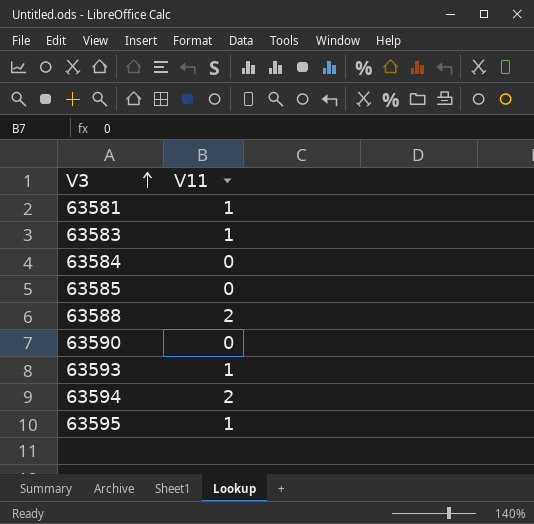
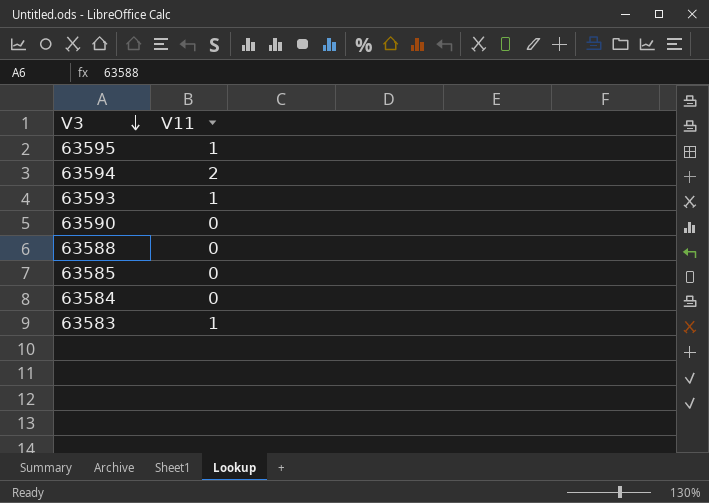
row order: V3 ascending -> V3 descending
row 63581: 1 -> none
63588 | V11: 2 -> 0

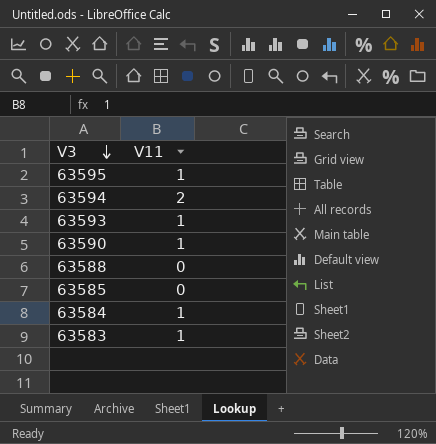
63590 | V11: 0 -> 1
63584 | V11: 0 -> 1

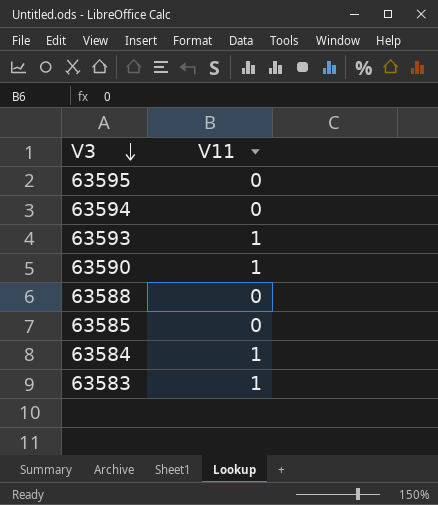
63595 | V11: 1 -> 0
63594 | V11: 2 -> 0

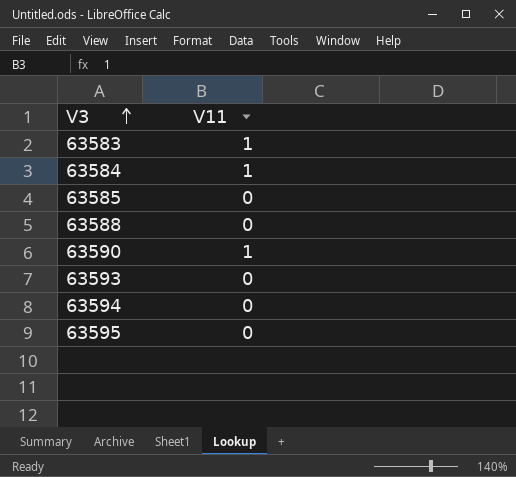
row order: V3 descending -> V3 ascending
63593 | V11: 1 -> 0

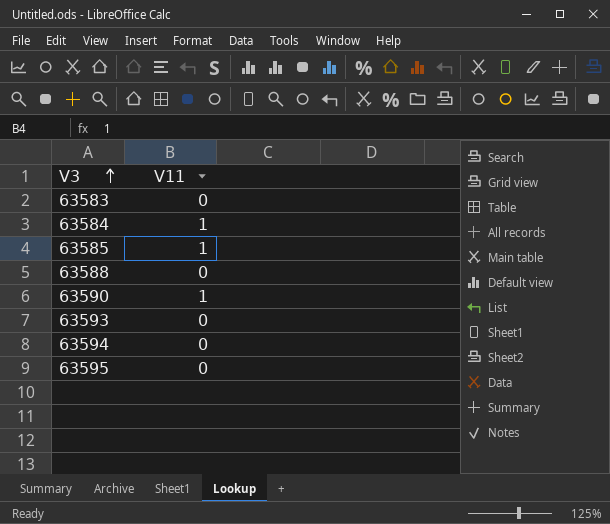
63583 | V11: 1 -> 0
63585 | V11: 0 -> 1

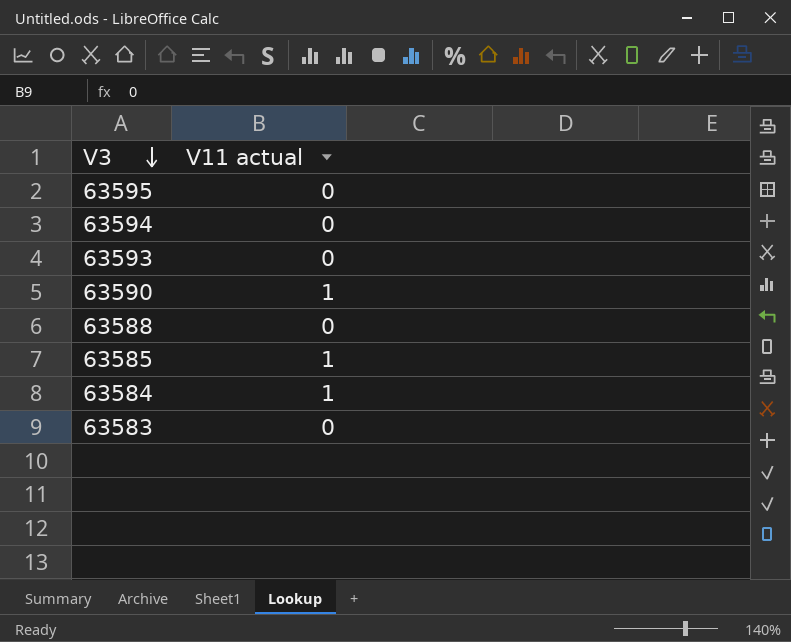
row order: V3 ascending -> V3 descending
column name: V11 -> V11 actual

